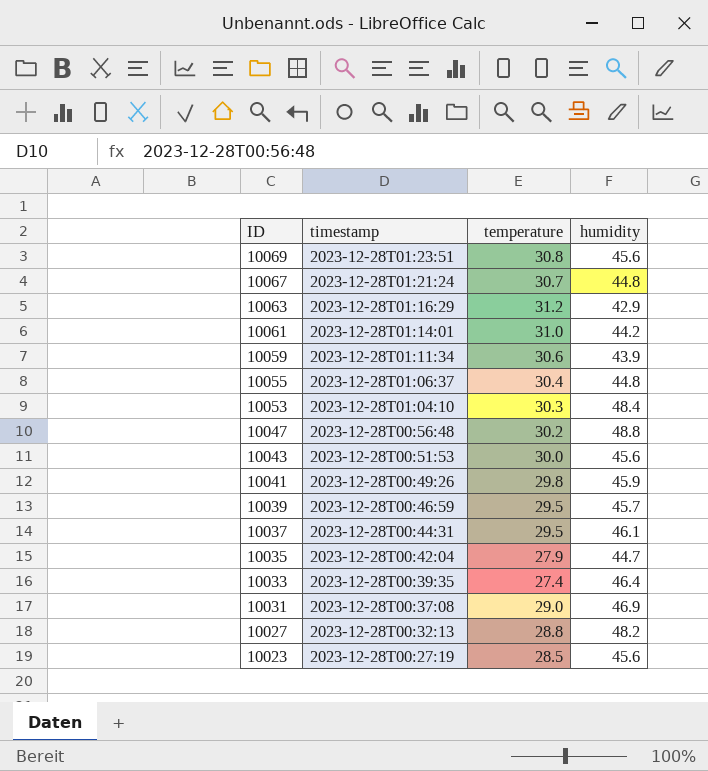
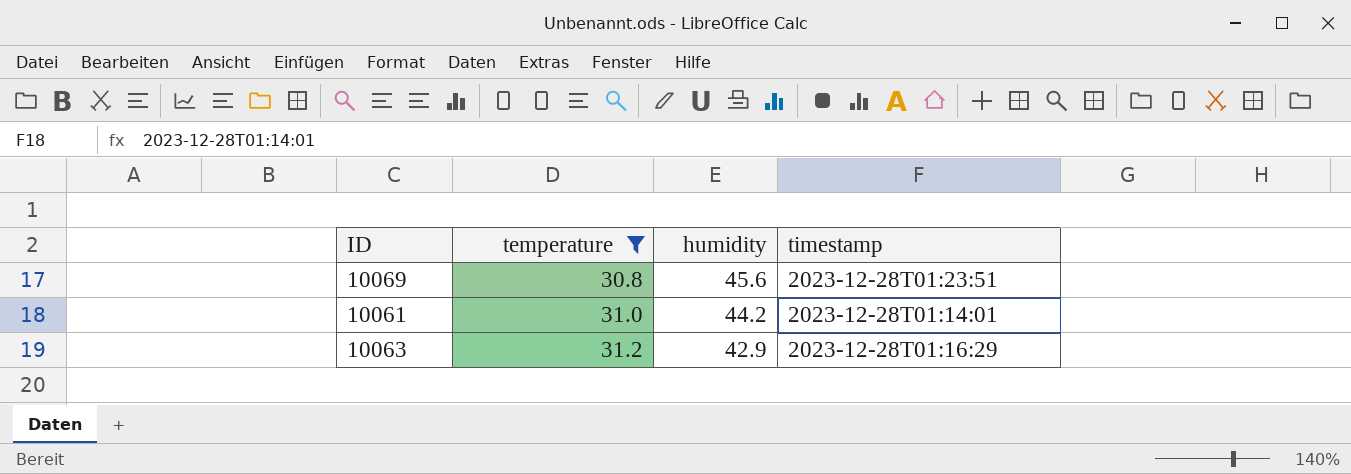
filter: none -> temperature >= 30.8
row order: ID descending -> temperature ascending
column timestamp | position: 2 -> 4

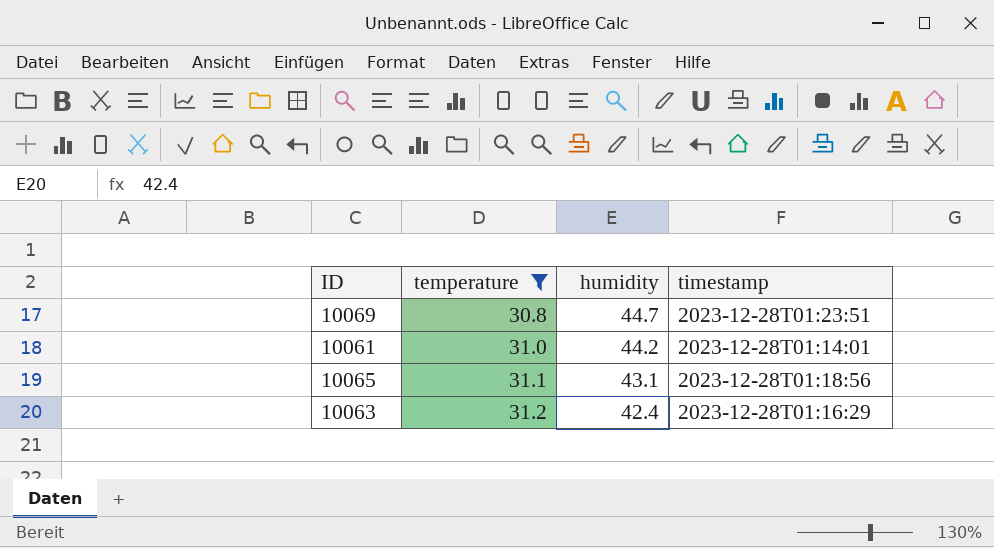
10069 | humidity: 45.6 -> 44.7
row 10065: none -> 31.1 | 43.1 | 2023-12-28T01:18:56
10063 | humidity: 42.9 -> 42.4

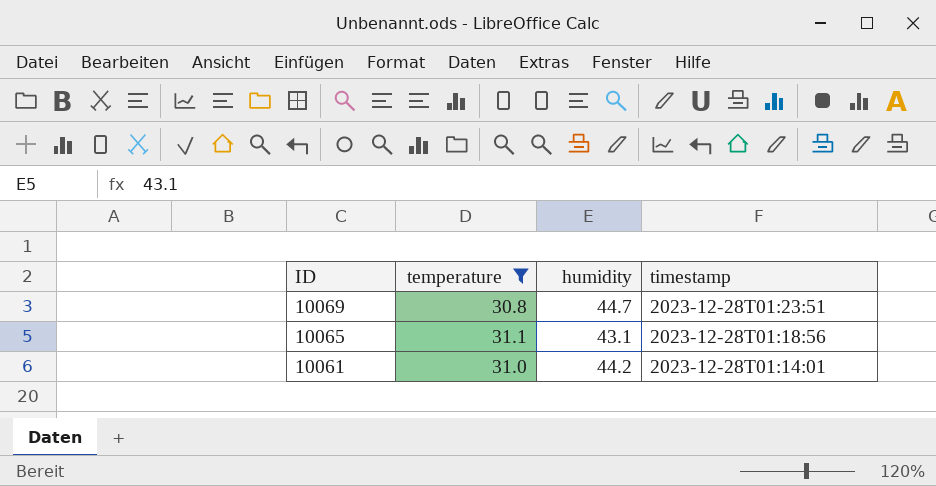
row order: temperature ascending -> ID descending
row 10063: 31.2 | 42.4 | 2023-12-28T01:16:29 -> none

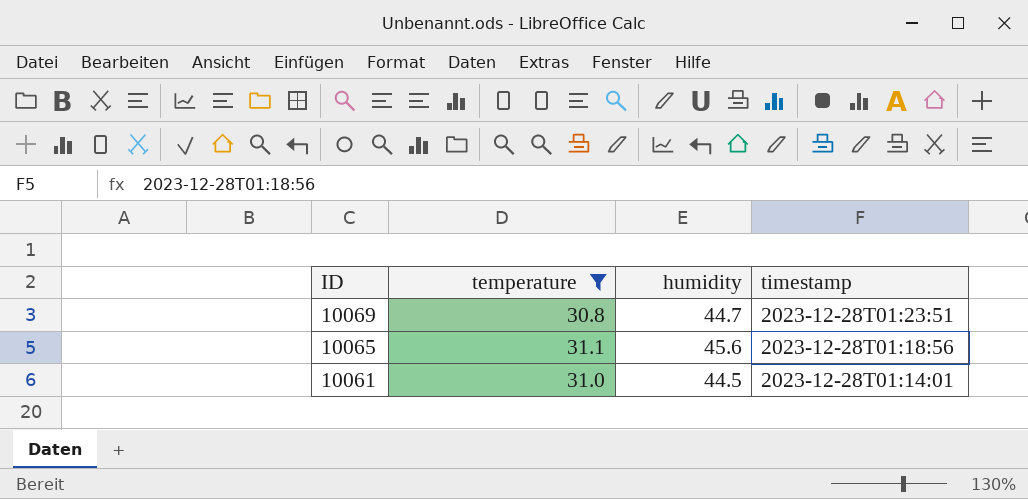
10065 | humidity: 43.1 -> 45.6
10061 | humidity: 44.2 -> 44.5

